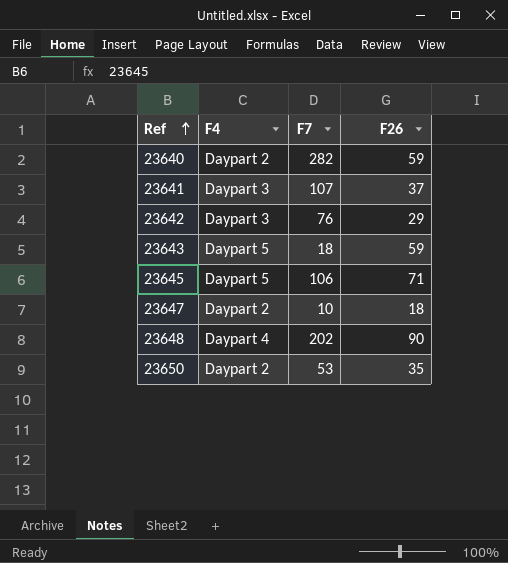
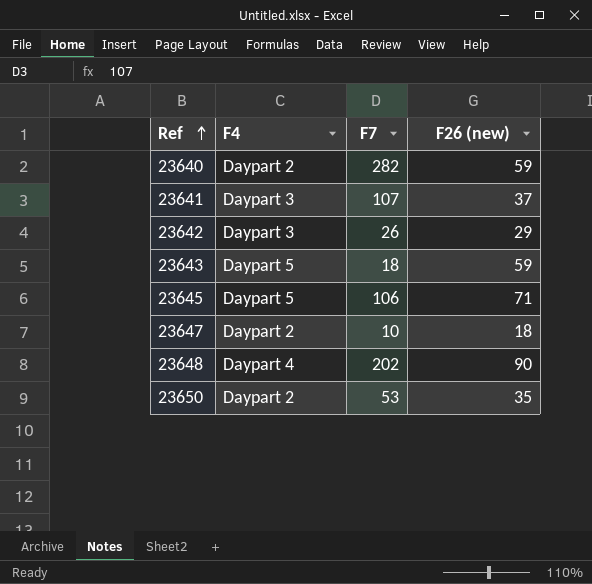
column name: F26 -> F26 (new)
23642 | F7: 76 -> 26

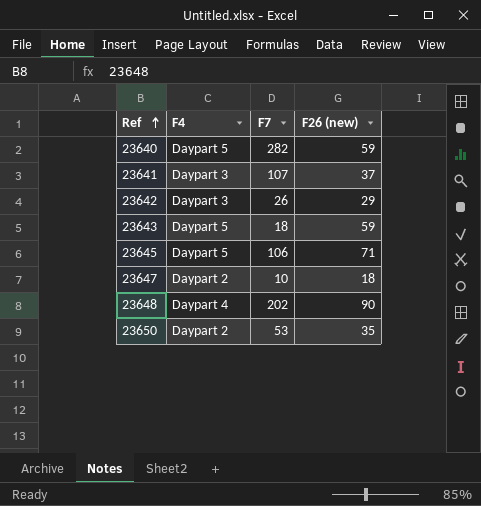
23640 | F4: Daypart 2 -> Daypart 5

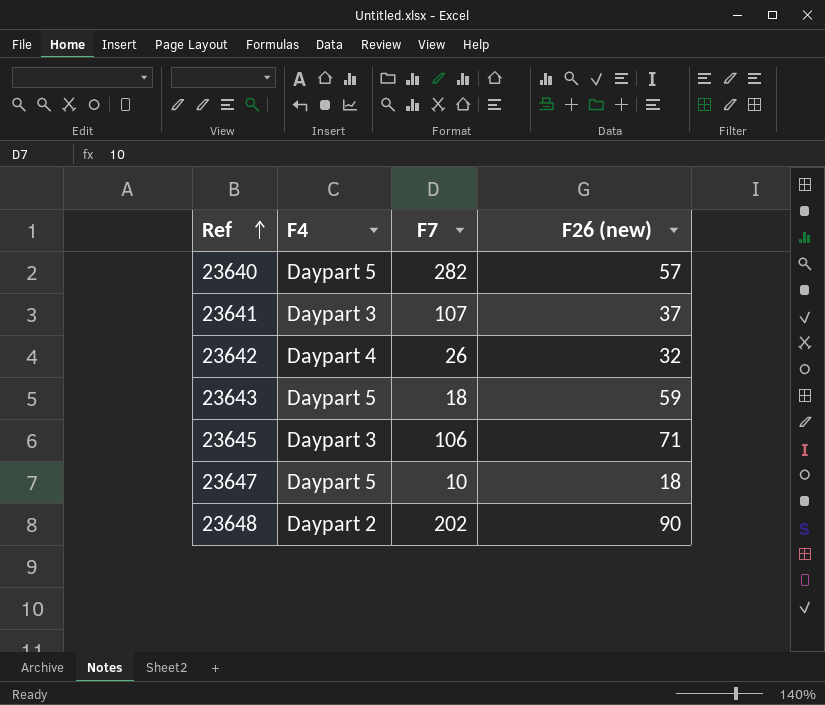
row 23650: Daypart 2 | 53 | 35 -> none
23640 | F26 (new): 59 -> 57
23642 | F4: Daypart 3 -> Daypart 4
23642 | F26 (new): 29 -> 32
23645 | F4: Daypart 5 -> Daypart 3
23647 | F4: Daypart 2 -> Daypart 5
23648 | F4: Daypart 4 -> Daypart 2

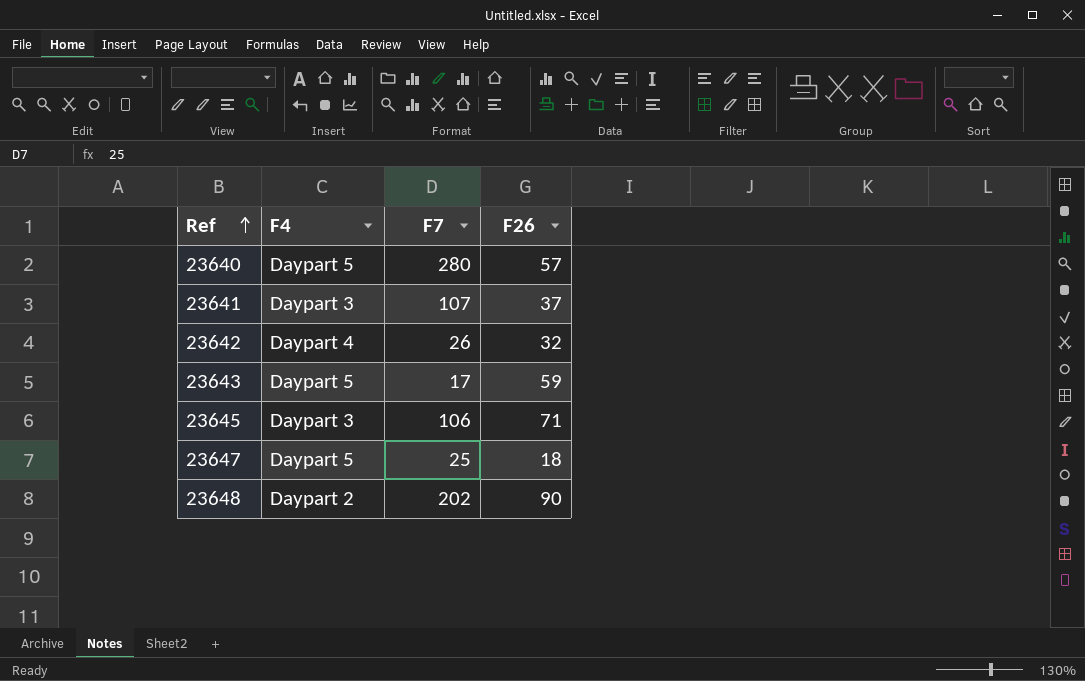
column name: F26 (new) -> F26
23640 | F7: 282 -> 280
23643 | F7: 18 -> 17
23647 | F7: 10 -> 25

